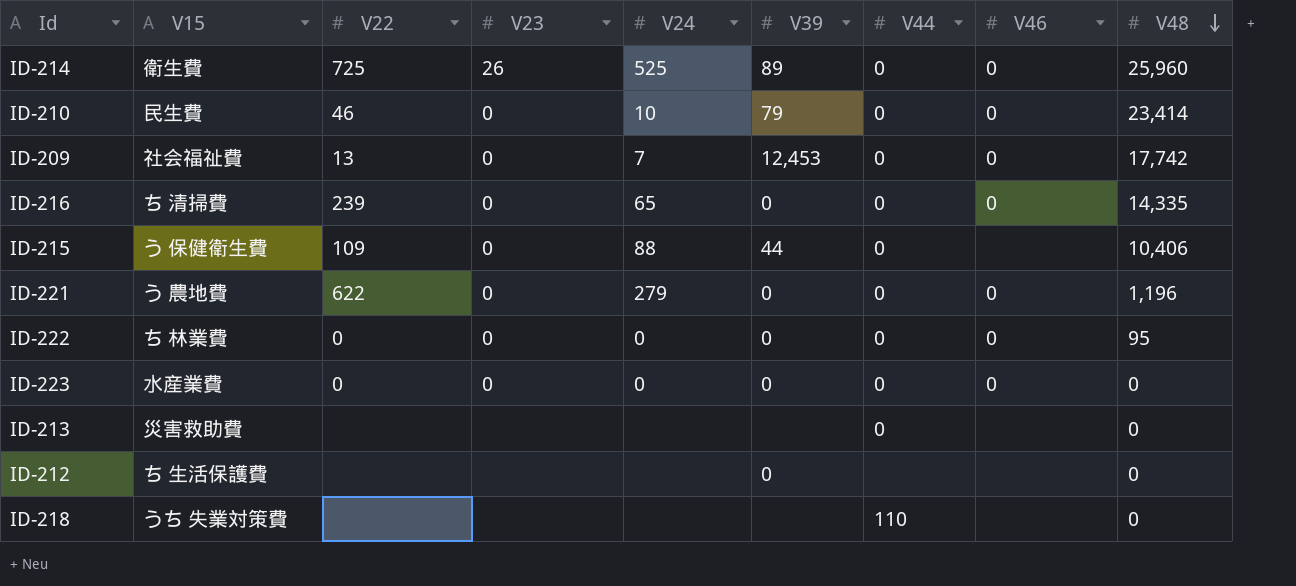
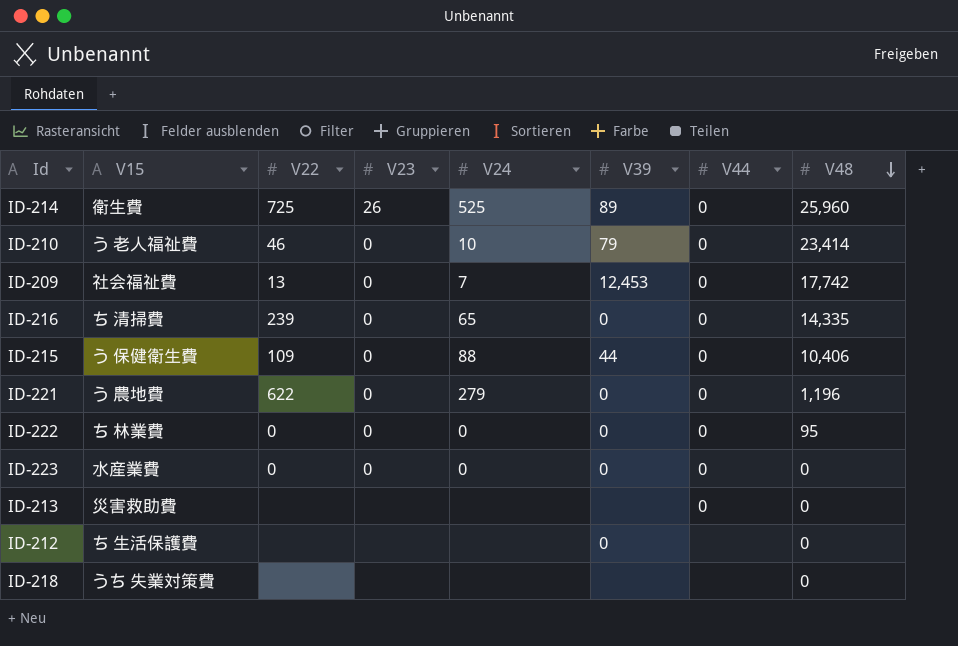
column V46 | position: 8 -> none
ID-210 | V15: 民生費 -> う 老人福祉費
ID-218 | V44: 110 -> none

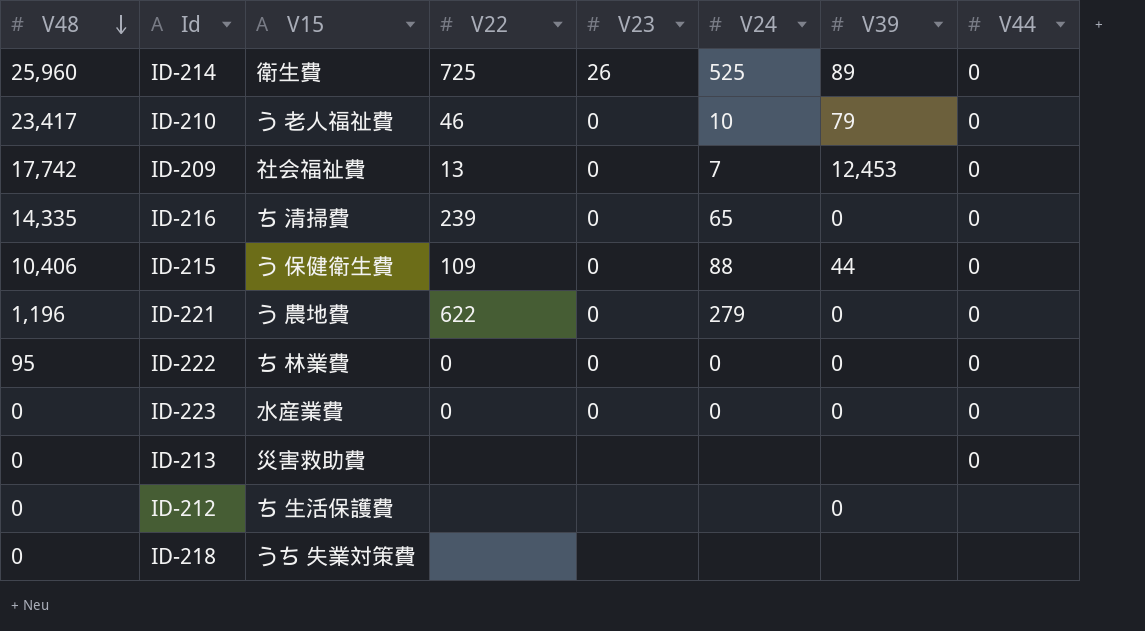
column V48 | position: 8 -> 1
ID-210 | V48: 23,414 -> 23,417

